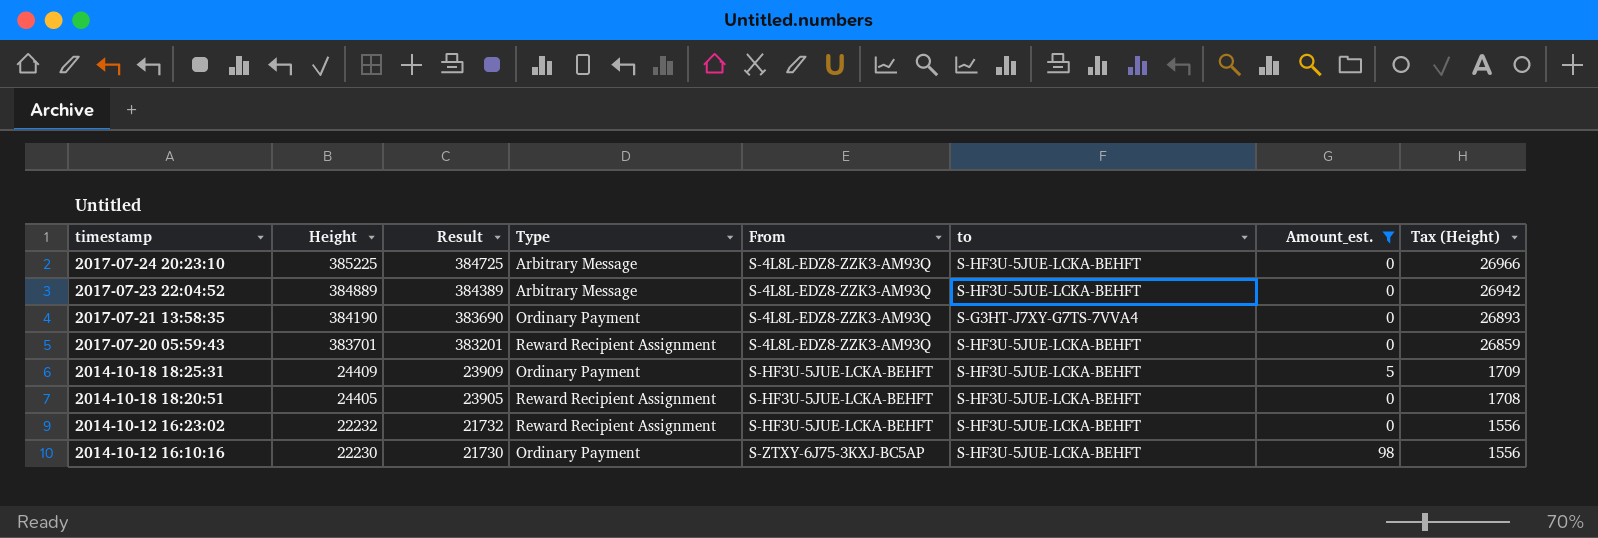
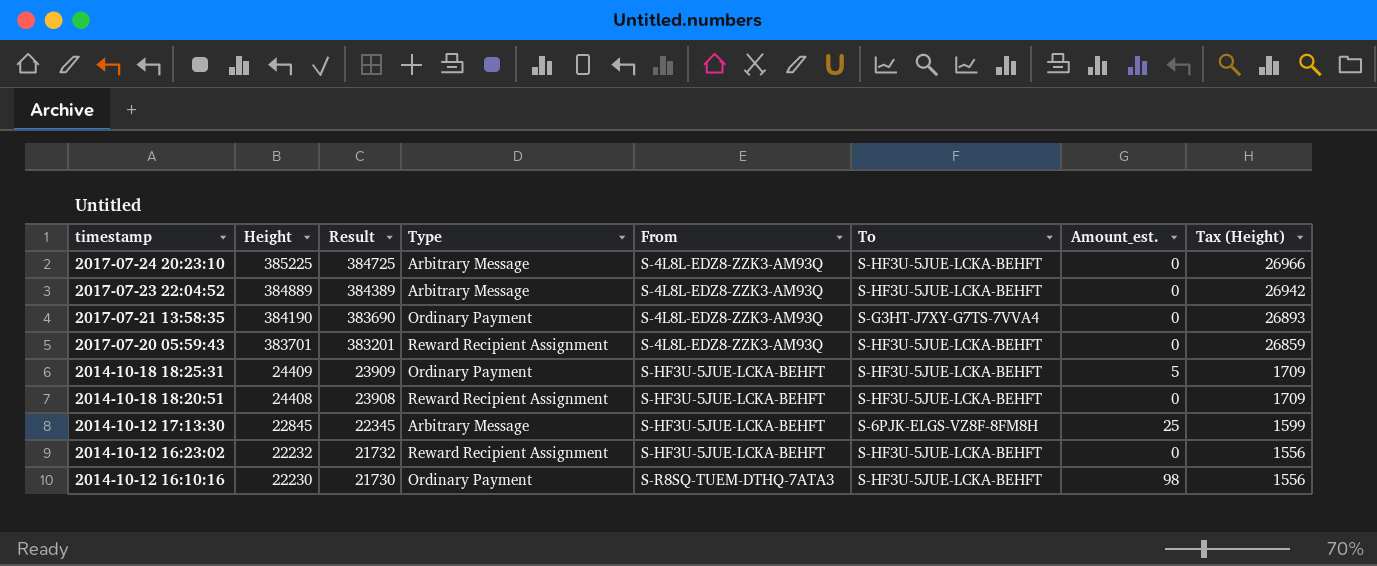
filter: Amount_est. != 25 -> none
column name: to -> To
2014-10-18 18:20:51 | Height: 24405 -> 24408
2014-10-18 18:20:51 | Result: 23905 -> 23908
2014-10-18 18:20:51 | Tax (Height): 1708 -> 1709
2014-10-12 16:10:16 | From: S-ZTXY-6J75-3KXJ-BC5AP -> S-R8SQ-TUEM-DTHQ-7ATA3

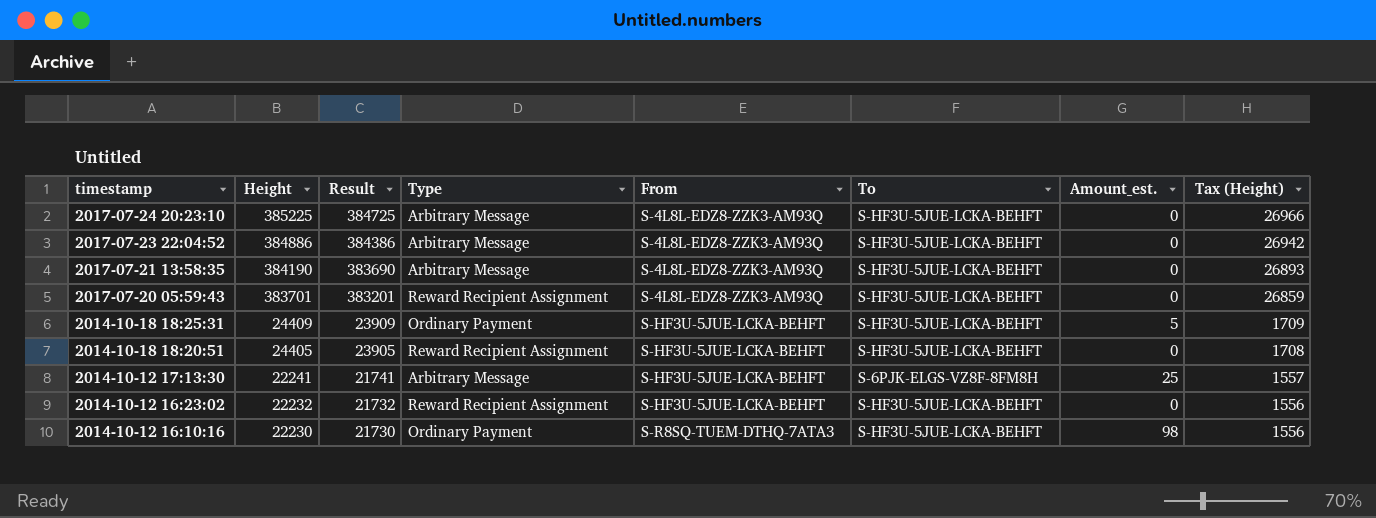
2017-07-23 22:04:52 | Height: 384889 -> 384886
2017-07-23 22:04:52 | Result: 384389 -> 384386
2017-07-21 13:58:35 | Type: Ordinary Payment -> Arbitrary Message
2017-07-21 13:58:35 | To: S-G3HT-J7XY-G7TS-7VVA4 -> S-HF3U-5JUE-LCKA-BEHFT
2014-10-18 18:20:51 | Height: 24408 -> 24405
2014-10-18 18:20:51 | Result: 23908 -> 23905
2014-10-18 18:20:51 | Tax (Height): 1709 -> 1708
2014-10-12 17:13:30 | Height: 22845 -> 22241
2014-10-12 17:13:30 | Result: 22345 -> 21741
2014-10-12 17:13:30 | Tax (Height): 1599 -> 1557

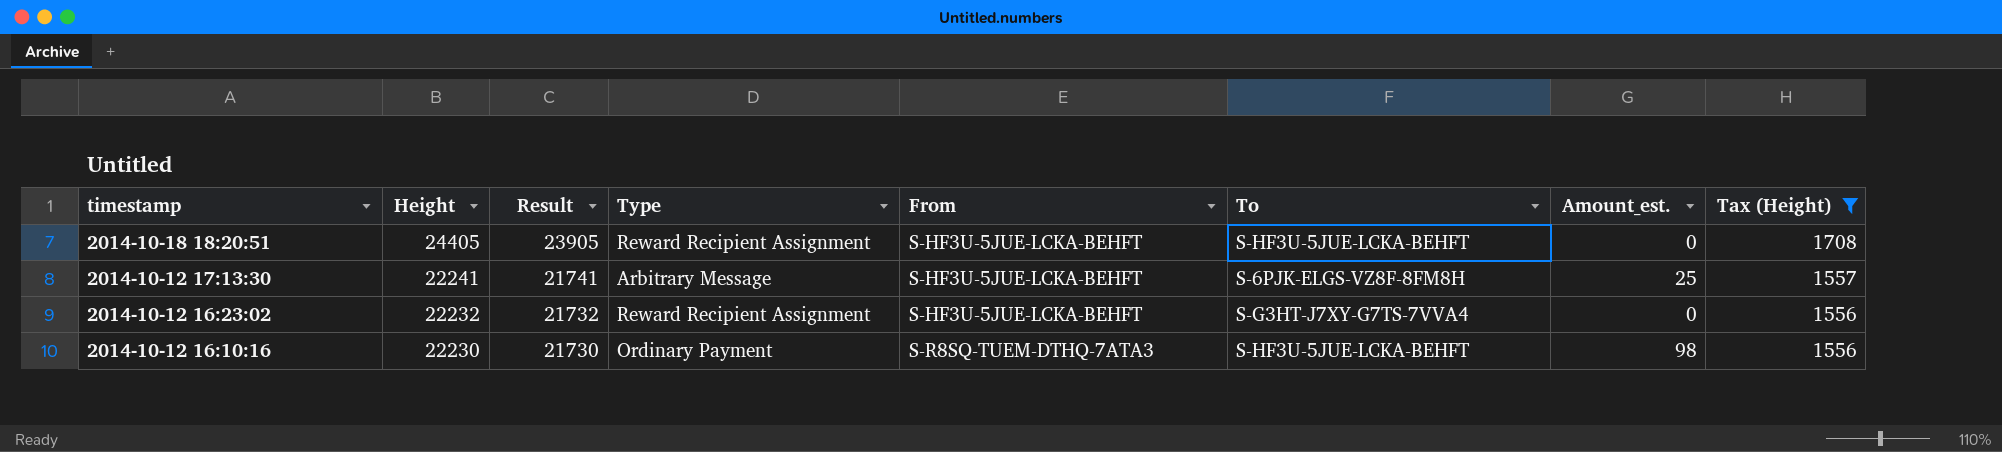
filter: none -> Tax (Height) <= 1708
2014-10-12 16:23:02 | To: S-HF3U-5JUE-LCKA-BEHFT -> S-G3HT-J7XY-G7TS-7VVA4

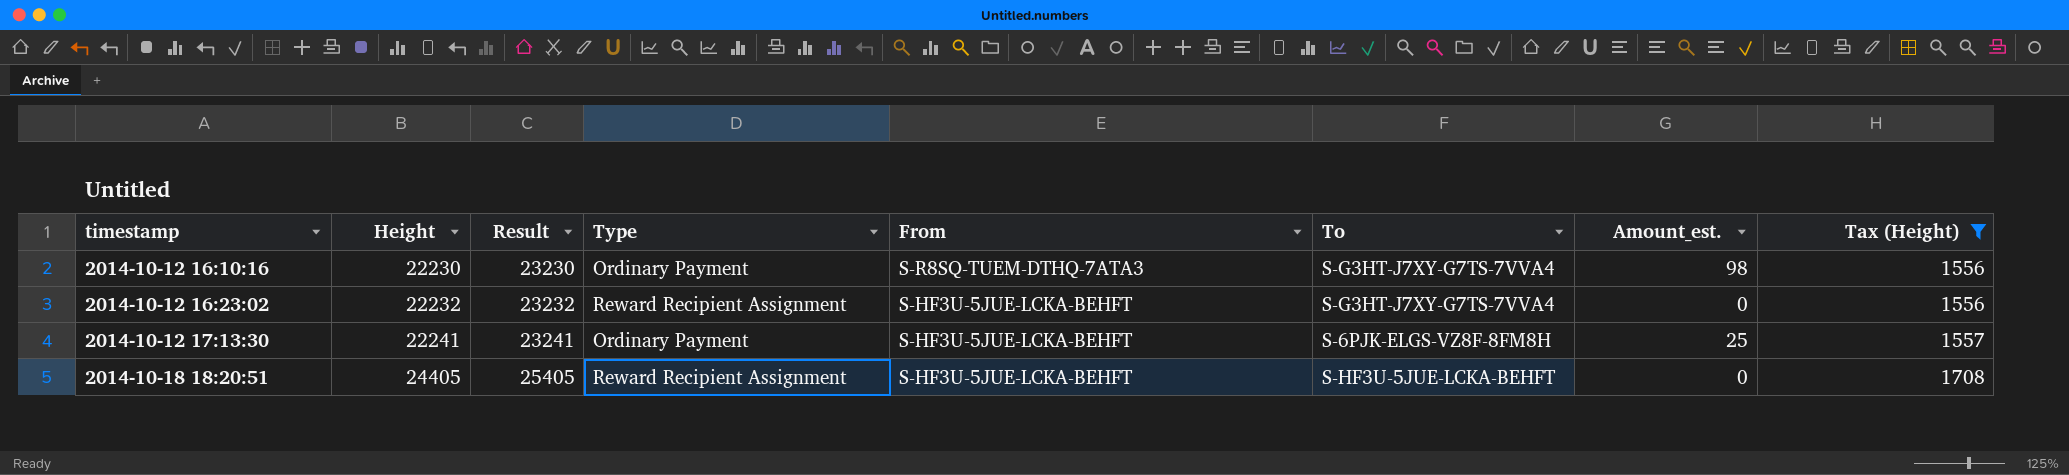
row order: timestamp descending -> timestamp ascending
column Result | formula: [Height] - 500 -> [Height] + 1000
2014-10-12 16:10:16 | To: S-HF3U-5JUE-LCKA-BEHFT -> S-G3HT-J7XY-G7TS-7VVA4
2014-10-12 17:13:30 | Type: Arbitrary Message -> Ordinary Payment

